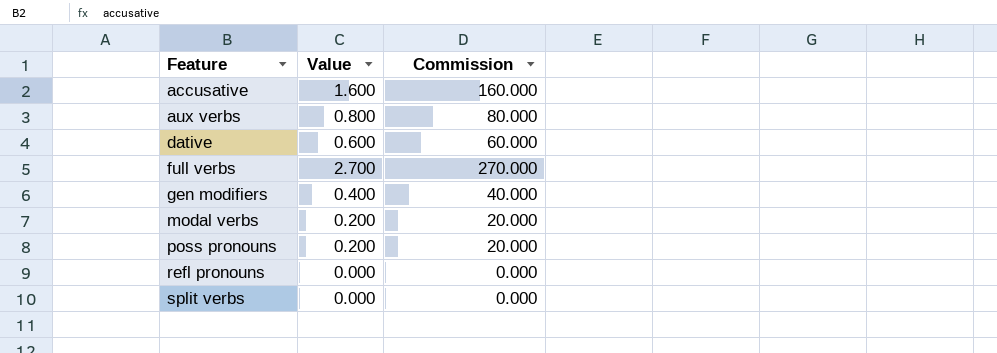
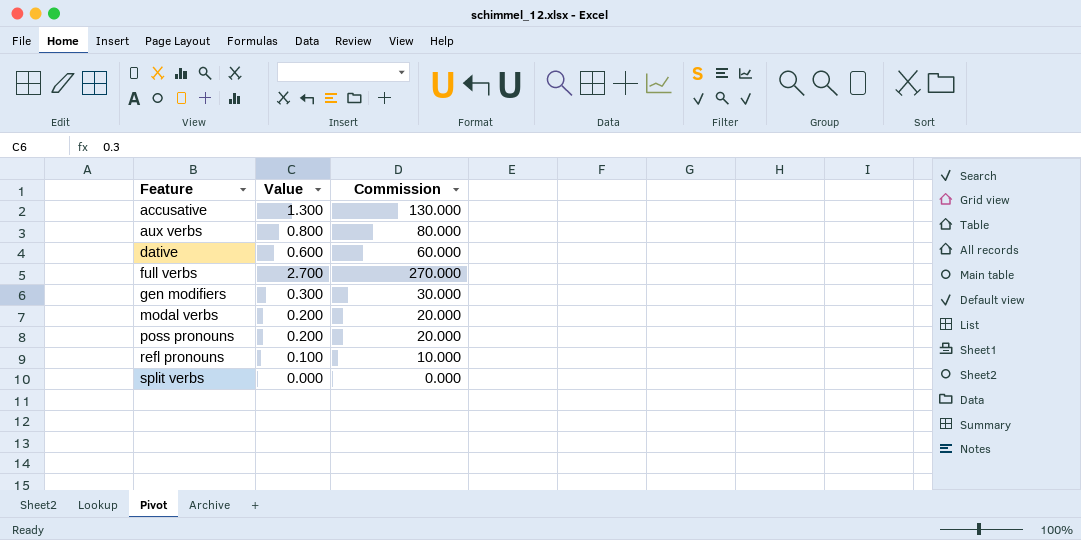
accusative | Value: 1.600 -> 1.300
accusative | Commission: 160.000 -> 130.000
gen modifiers | Value: 0.400 -> 0.300
gen modifiers | Commission: 40.000 -> 30.000
refl pronouns | Value: 0.000 -> 0.100
refl pronouns | Commission: 0.000 -> 10.000

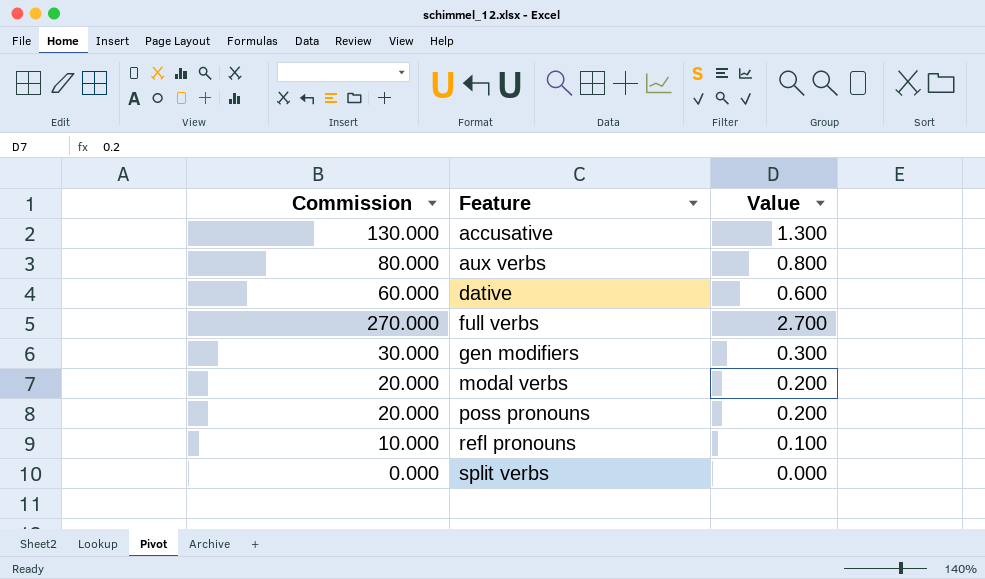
column Commission | position: 3 -> 1

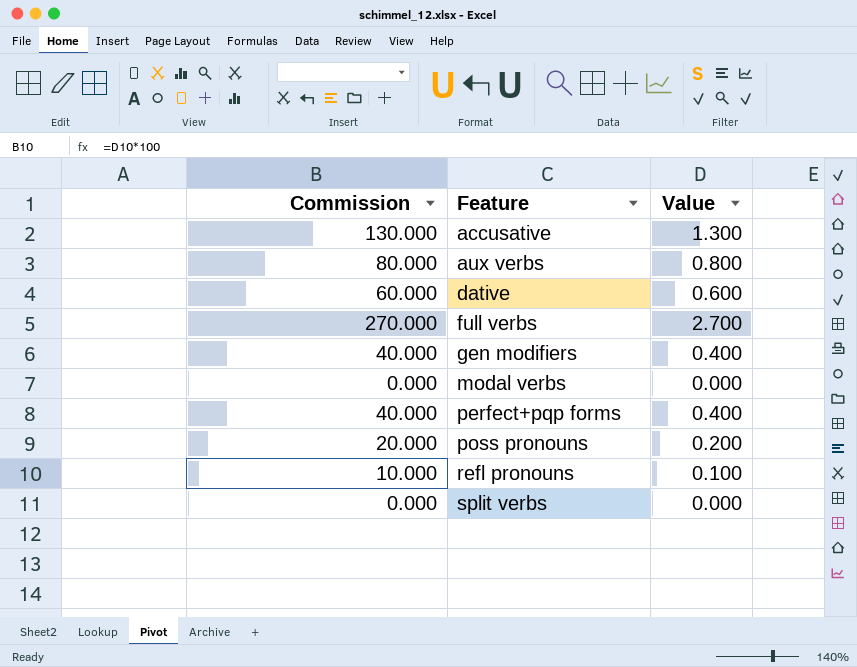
gen modifiers | Commission: 30.000 -> 40.000
gen modifiers | Value: 0.300 -> 0.400
modal verbs | Commission: 20.000 -> 0.000
modal verbs | Value: 0.200 -> 0.000
row perfect+pqp forms: none -> 40.000 | 0.400

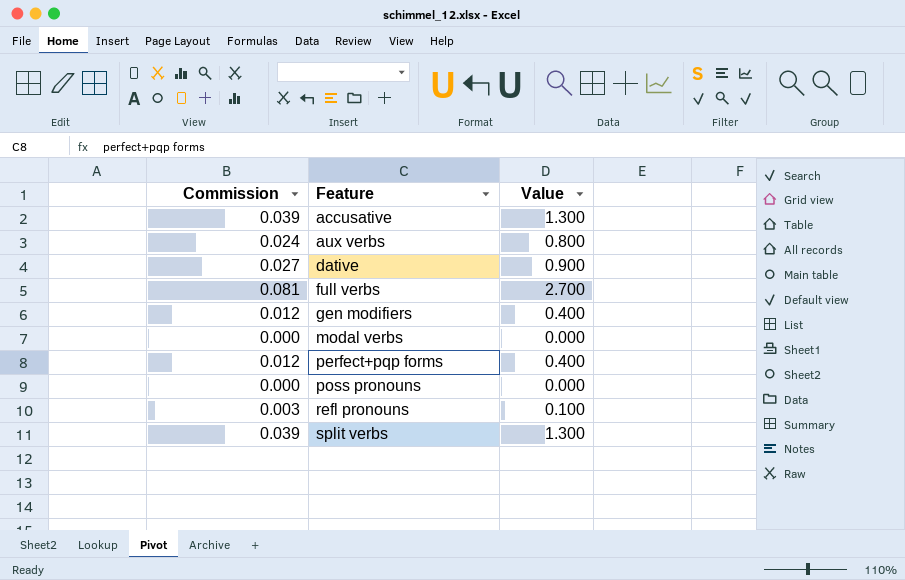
column Commission | formula: [Value] * 100 -> [Value] * 0.03
dative | Value: 0.600 -> 0.900
poss pronouns | Value: 0.200 -> 0.000
split verbs | Value: 0.000 -> 1.300

